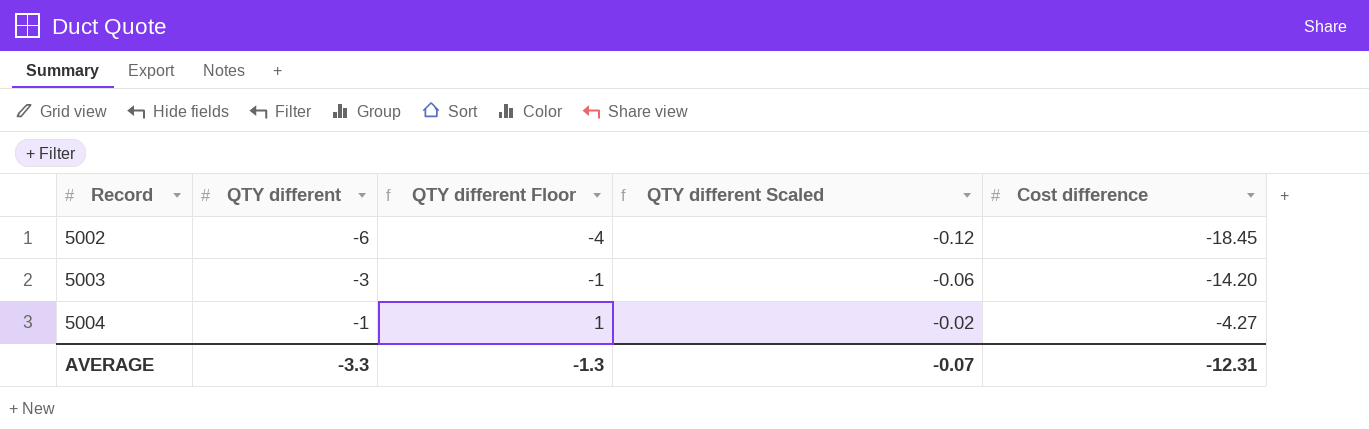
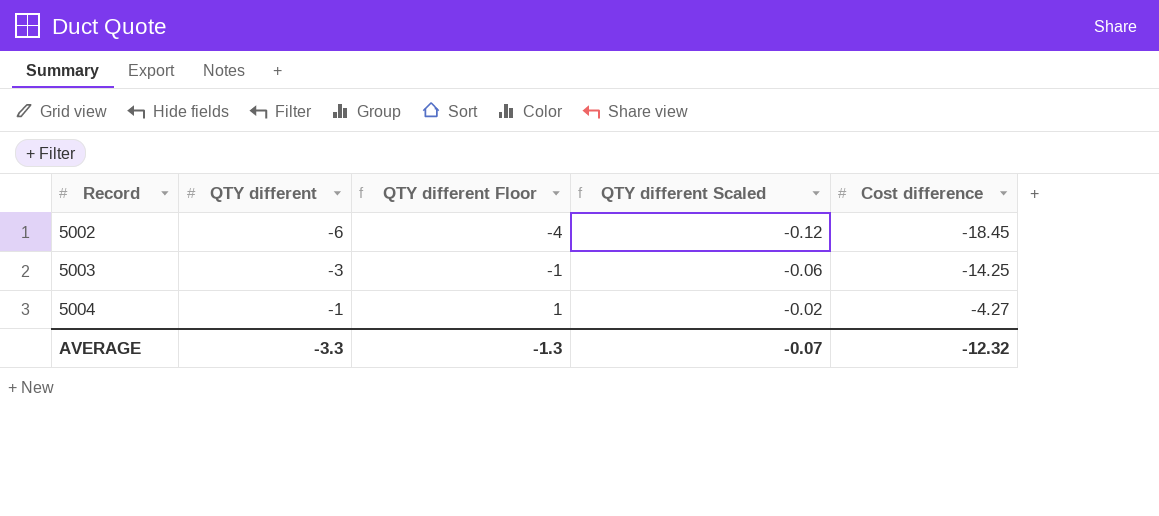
5003 | Cost difference: -14.20 -> -14.25
AVERAGE | Cost difference: -12.31 -> -12.32

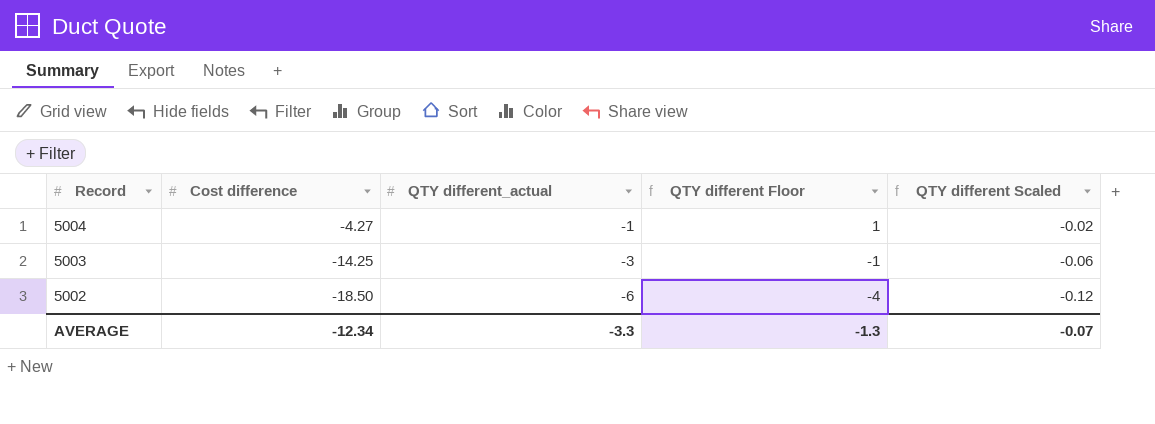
row order: Record ascending -> Record descending
column Cost difference | position: 5 -> 2
column name: QTY different -> QTY different_actual
5002 | Cost difference: -18.45 -> -18.50
AVERAGE | Cost difference: -12.32 -> -12.34

